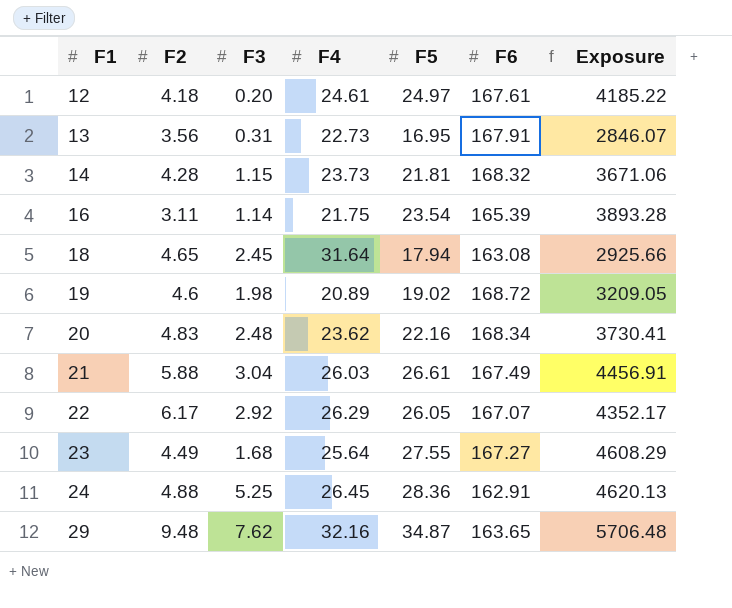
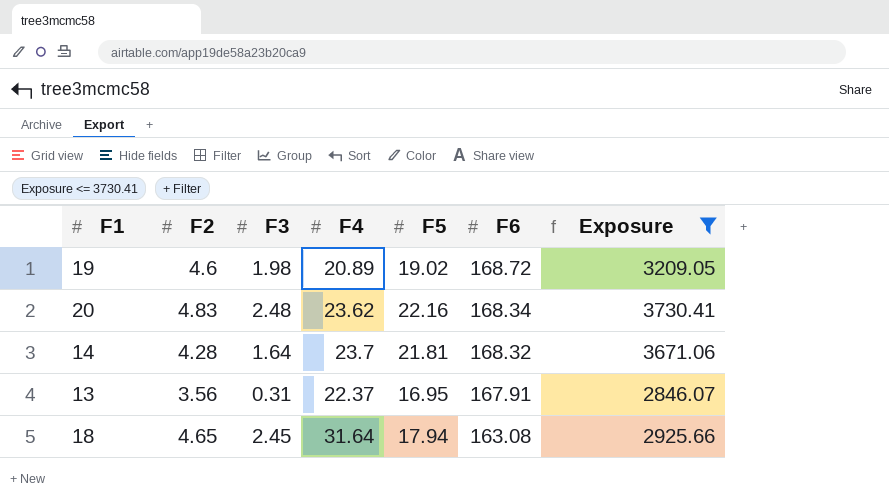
filter: none -> Exposure <= 3730.41
row order: F1 ascending -> F6 descending
14 | F3: 1.15 -> 1.64
14 | F4: 23.73 -> 23.7
13 | F4: 22.73 -> 22.37

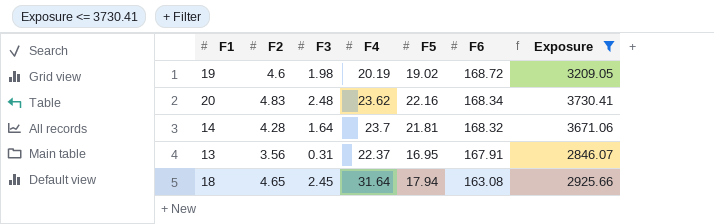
19 | F4: 20.89 -> 20.19

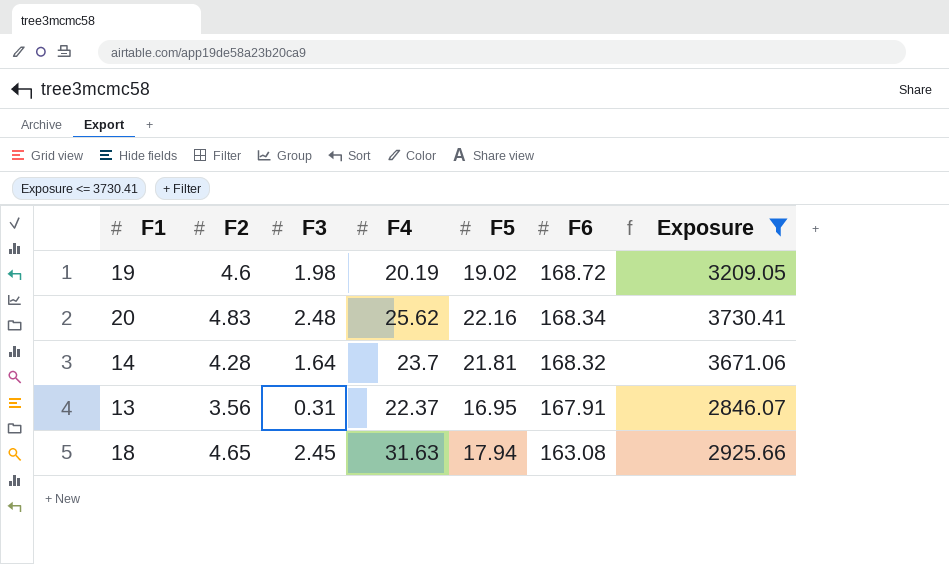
20 | F4: 23.62 -> 25.62
18 | F4: 31.64 -> 31.63

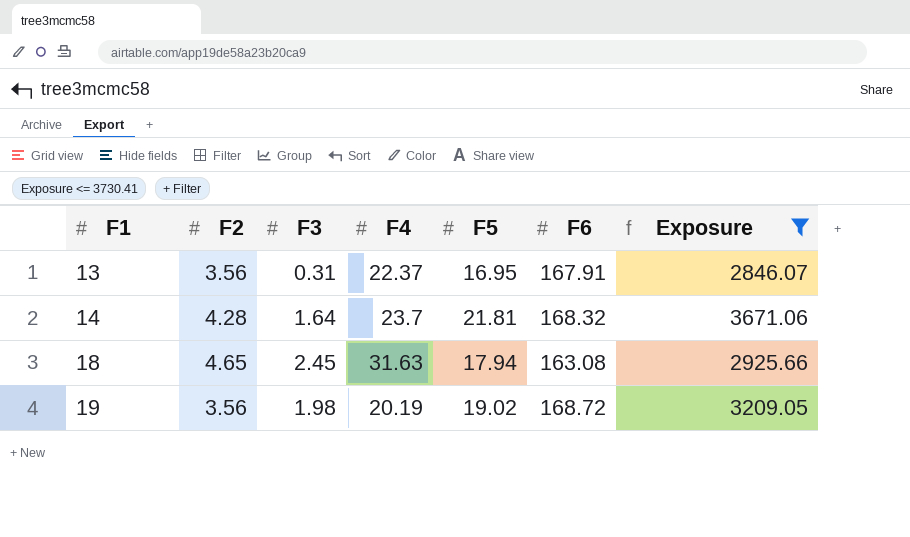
row order: F6 descending -> F1 ascending
row 20: 4.83 | 2.48 | 25.62 | 22.16 | 168.34 | 3730.41 -> none
19 | F2: 4.6 -> 3.56

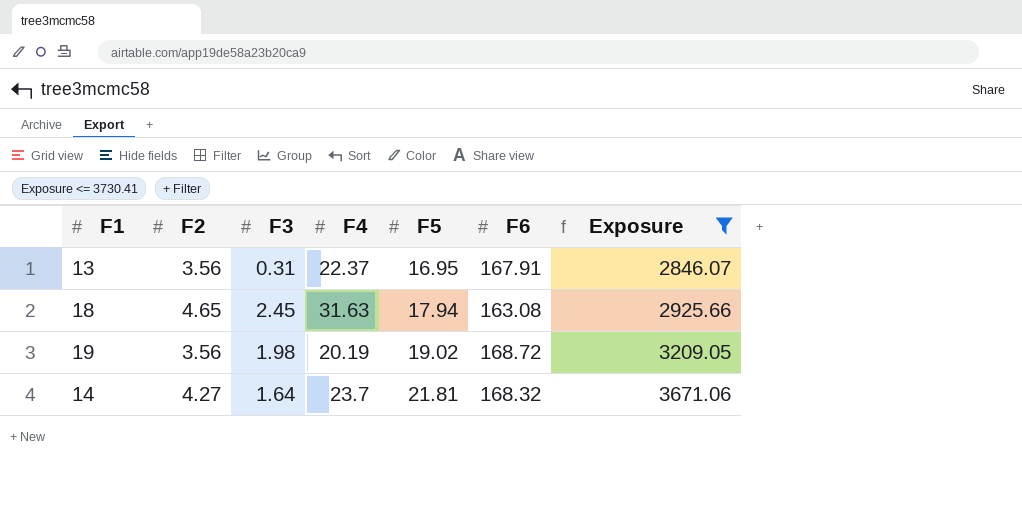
row order: F1 ascending -> F5 ascending
14 | F2: 4.28 -> 4.27

